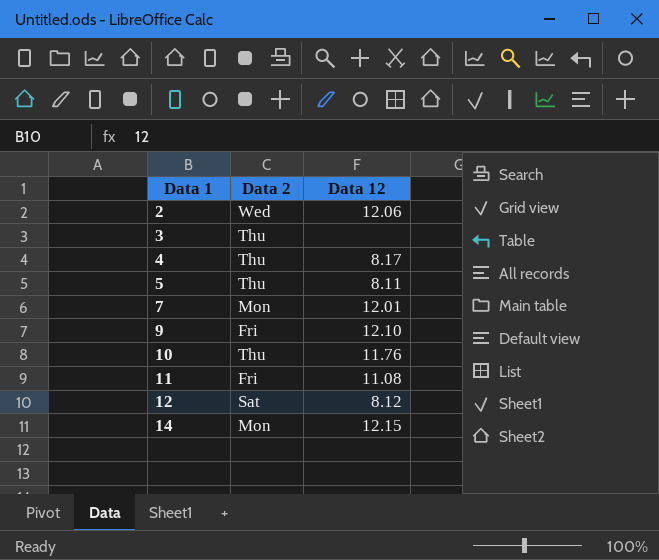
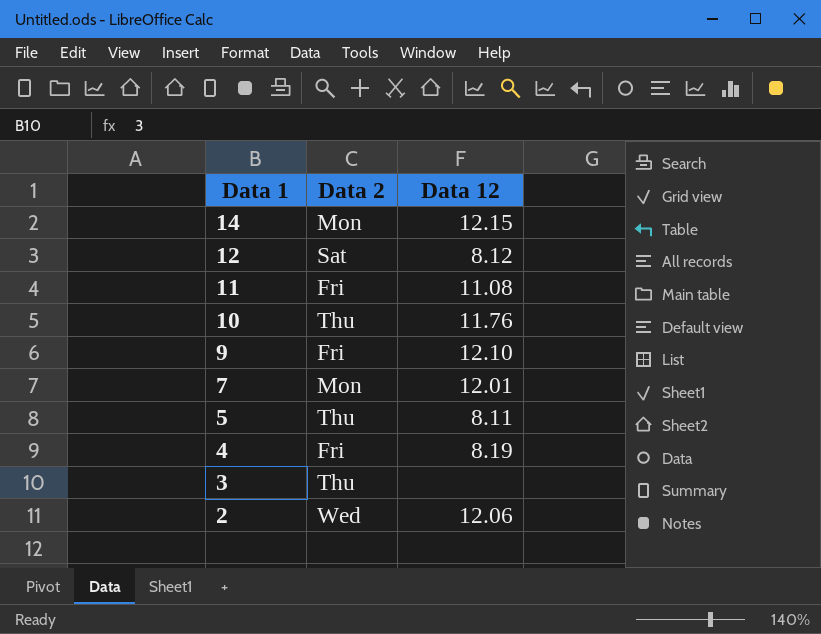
row order: Data 1 ascending -> Data 1 descending
4 | Data 2: Thu -> Fri
4 | Data 12: 8.17 -> 8.19

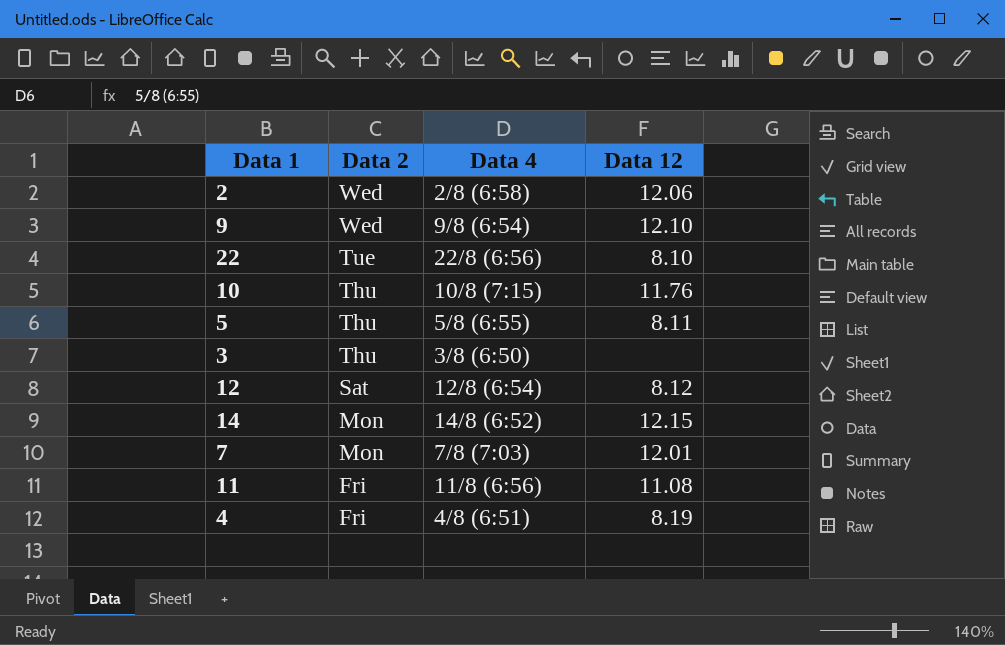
row order: Data 1 descending -> Data 2 descending
column Data 4 | position: none -> 3
9 | Data 2: Fri -> Wed
row 22: none -> Tue | 22/8 (6:56) | 8.10

